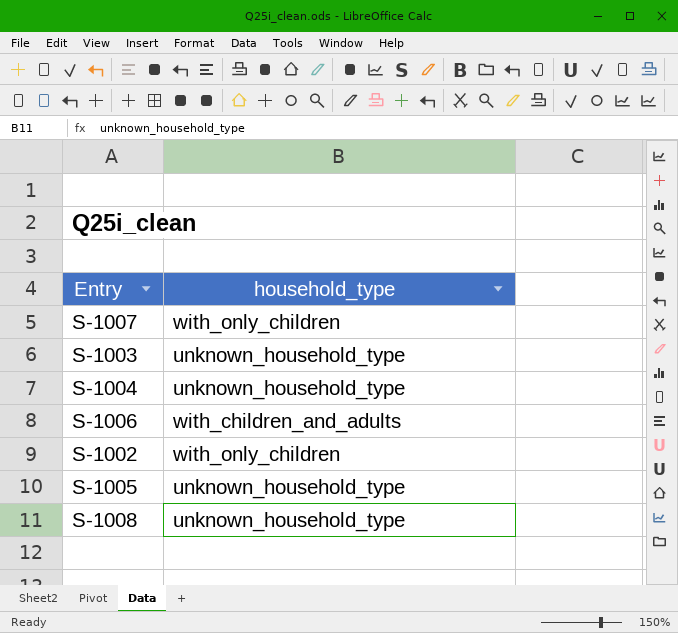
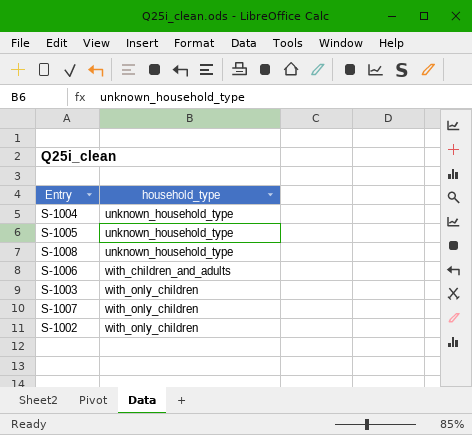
row order: none -> household_type ascending
S-1003 | household_type: unknown_household_type -> with_only_children

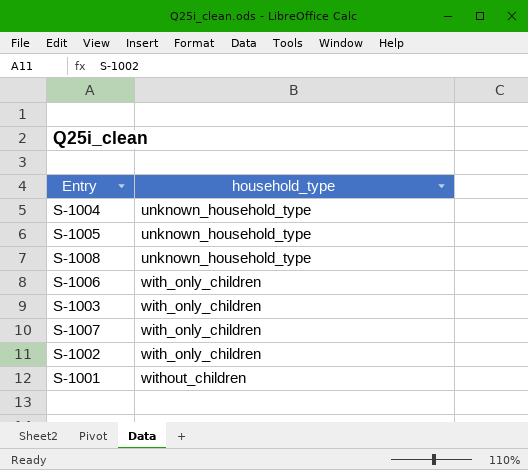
S-1006 | household_type: with_children_and_adults -> with_only_children
row S-1001: none -> without_children

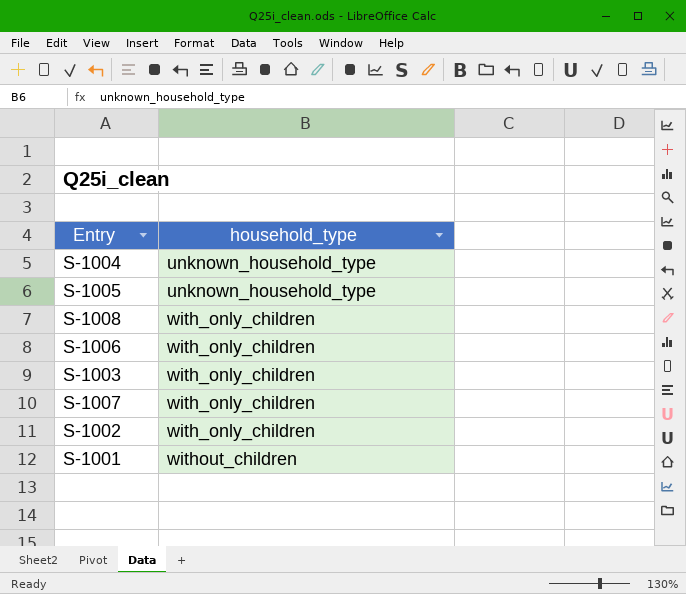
S-1008 | household_type: unknown_household_type -> with_only_children

